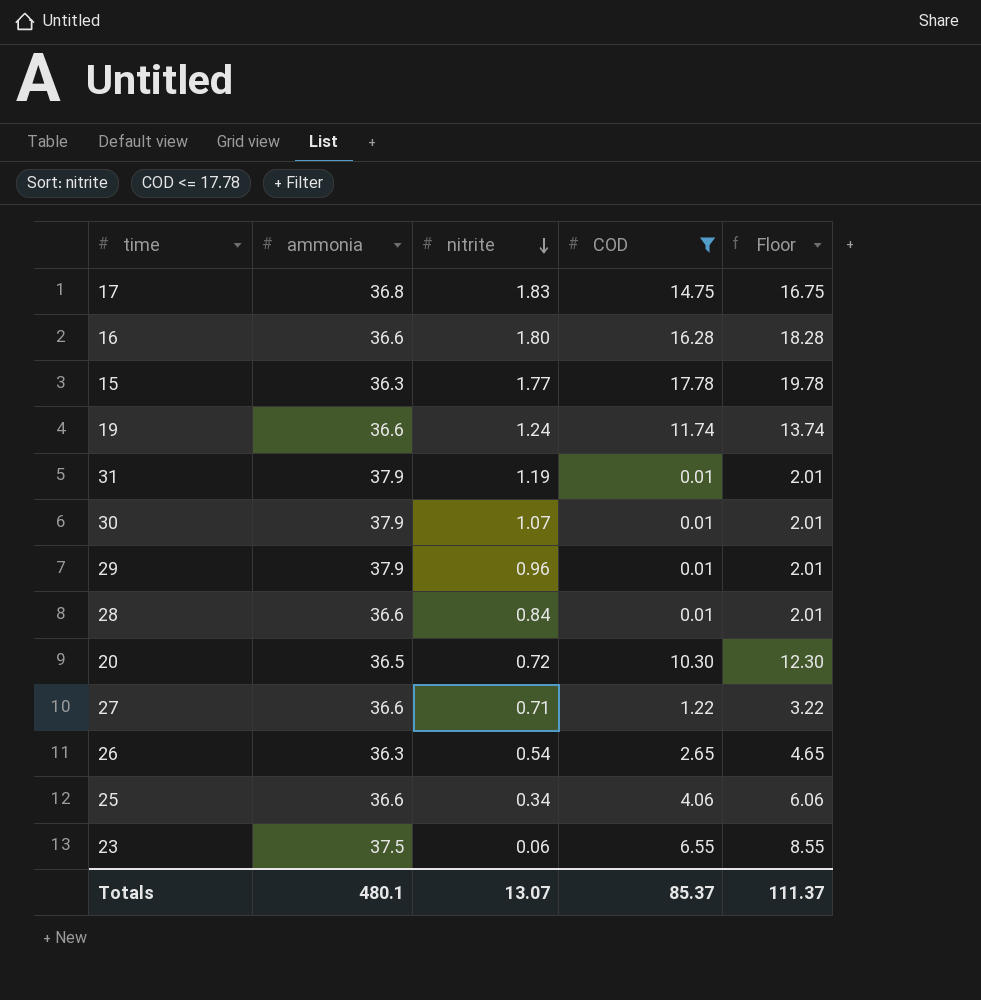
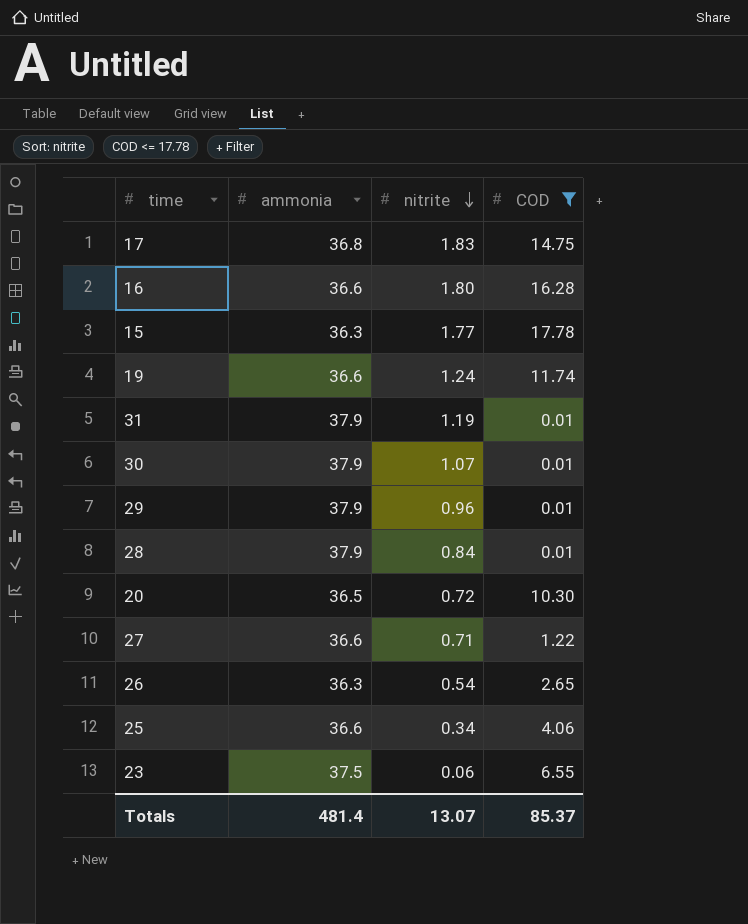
column Floor | formula: [COD] + 2 -> none
28 | ammonia: 36.6 -> 37.9
Totals | ammonia: 480.1 -> 481.4

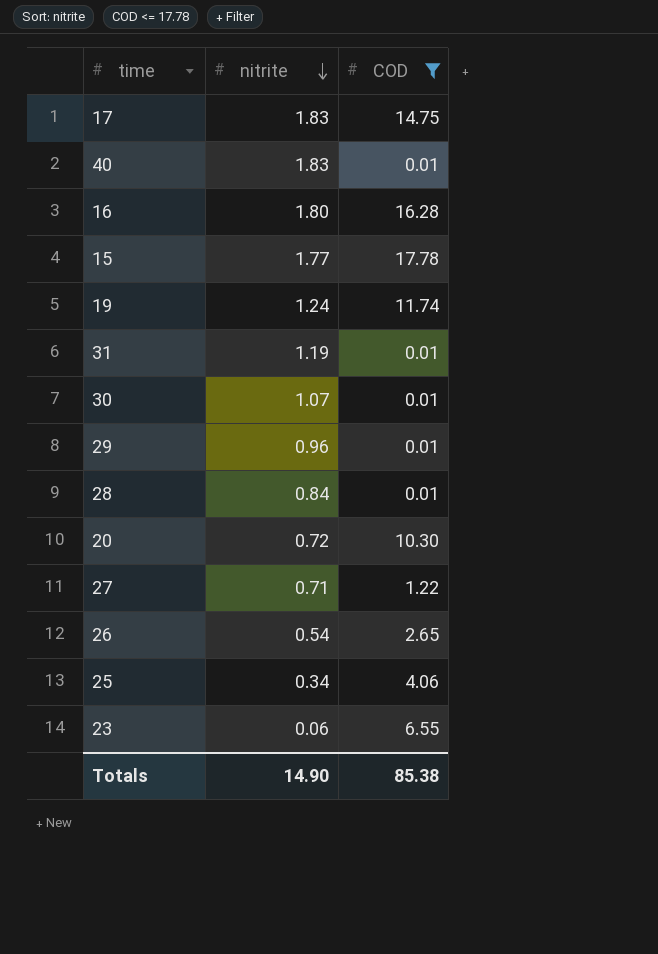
column ammonia | position: 2 -> none
row 40: none -> 1.83 | 0.01
Totals | nitrite: 13.07 -> 14.90
Totals | COD: 85.37 -> 85.38

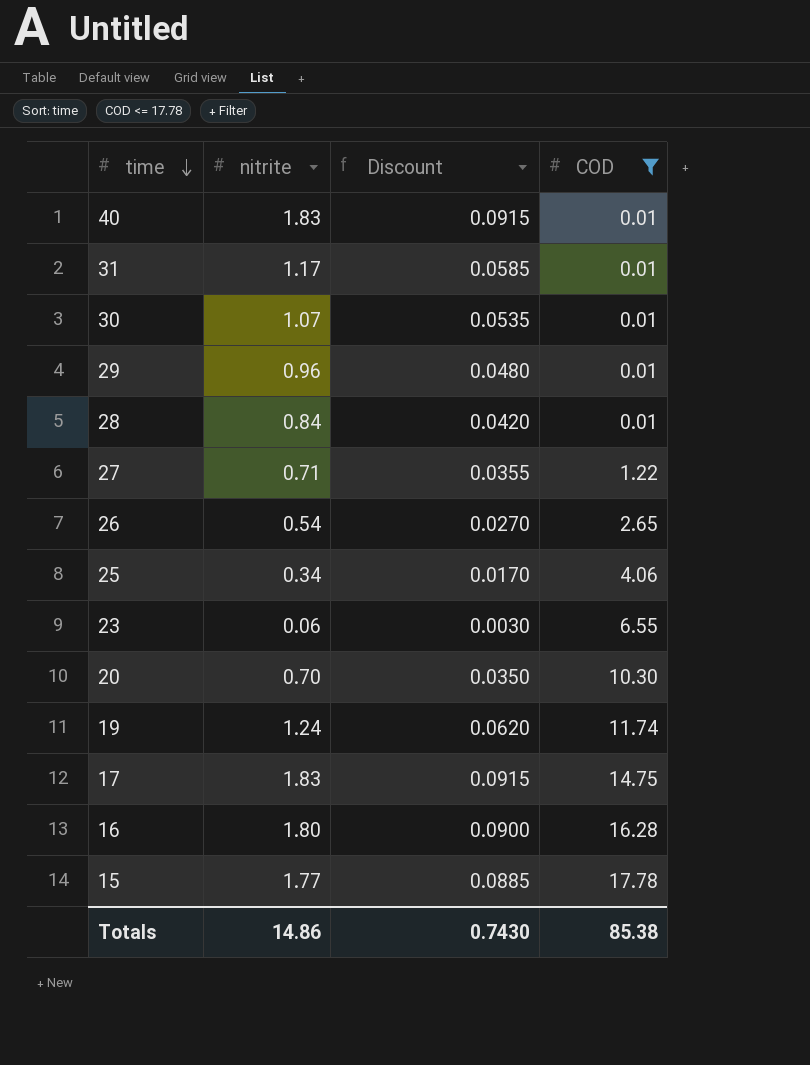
row order: nitrite descending -> time descending
column Discount | formula: none -> [nitrite] * 0.05
31 | nitrite: 1.19 -> 1.17
20 | nitrite: 0.72 -> 0.70
Totals | nitrite: 14.90 -> 14.86

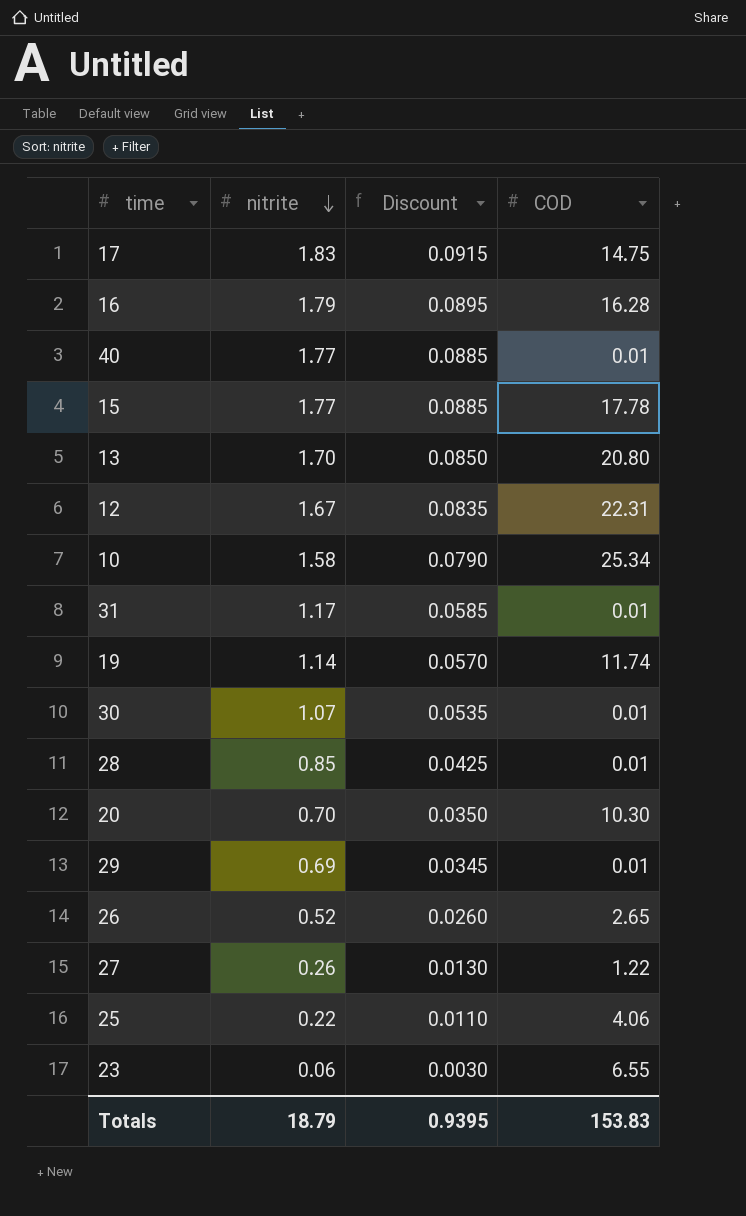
filter: COD <= 17.78 -> none
row order: time descending -> nitrite descending
16 | nitrite: 1.80 -> 1.79
16 | Discount: 0.0900 -> 0.0895
40 | nitrite: 1.83 -> 1.77
40 | Discount: 0.0915 -> 0.0885
19 | nitrite: 1.24 -> 1.14
19 | Discount: 0.0620 -> 0.0570
28 | nitrite: 0.84 -> 0.85
28 | Discount: 0.0420 -> 0.0425
29 | nitrite: 0.96 -> 0.69
29 | Discount: 0.0480 -> 0.0345
26 | nitrite: 0.54 -> 0.52
26 | Discount: 0.0270 -> 0.0260
27 | nitrite: 0.71 -> 0.26
27 | Discount: 0.0355 -> 0.0130
25 | nitrite: 0.34 -> 0.22
25 | Discount: 0.0170 -> 0.0110
Totals | nitrite: 14.86 -> 18.79
Totals | Discount: 0.7430 -> 0.9395
Totals | COD: 85.38 -> 153.83

